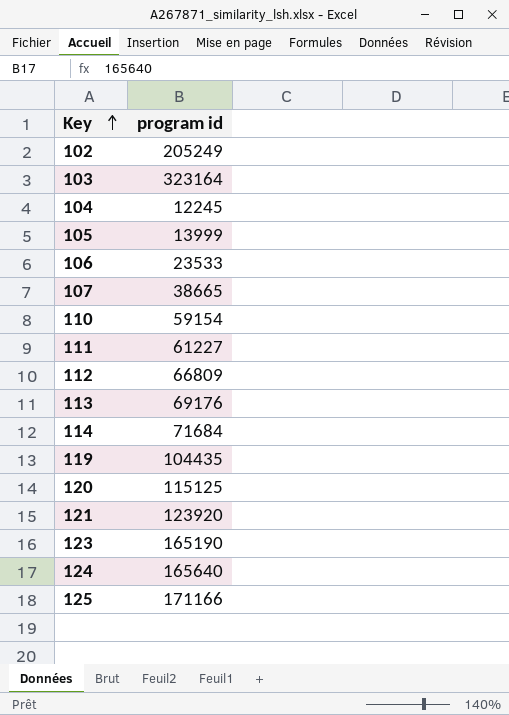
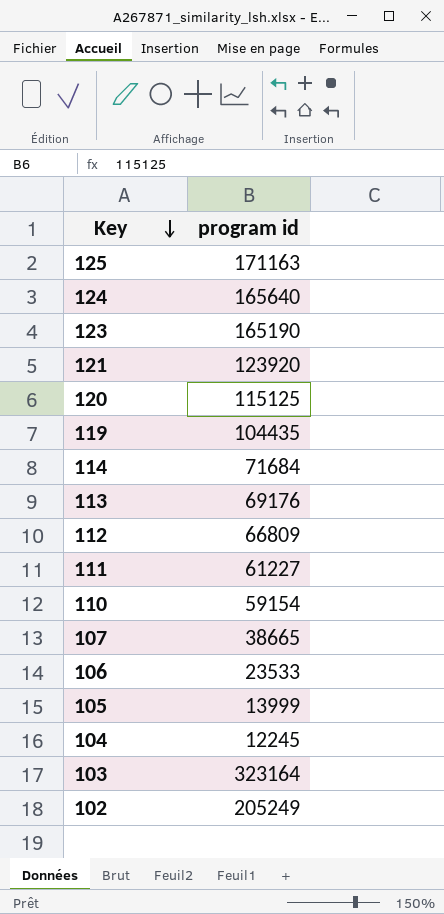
row order: Key ascending -> Key descending
125 | program id: 171166 -> 171163

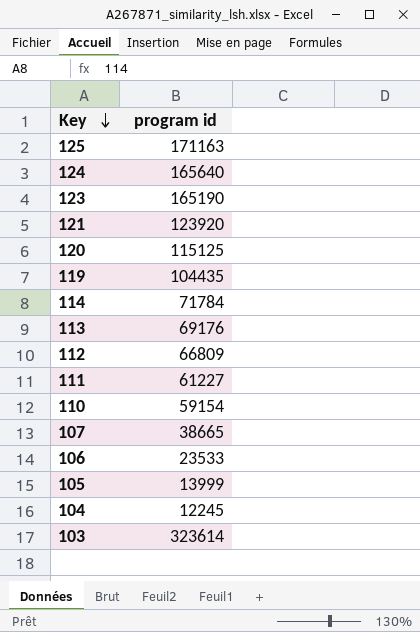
row 102: 205249 -> none
114 | program id: 71684 -> 71784
103 | program id: 323164 -> 323614

